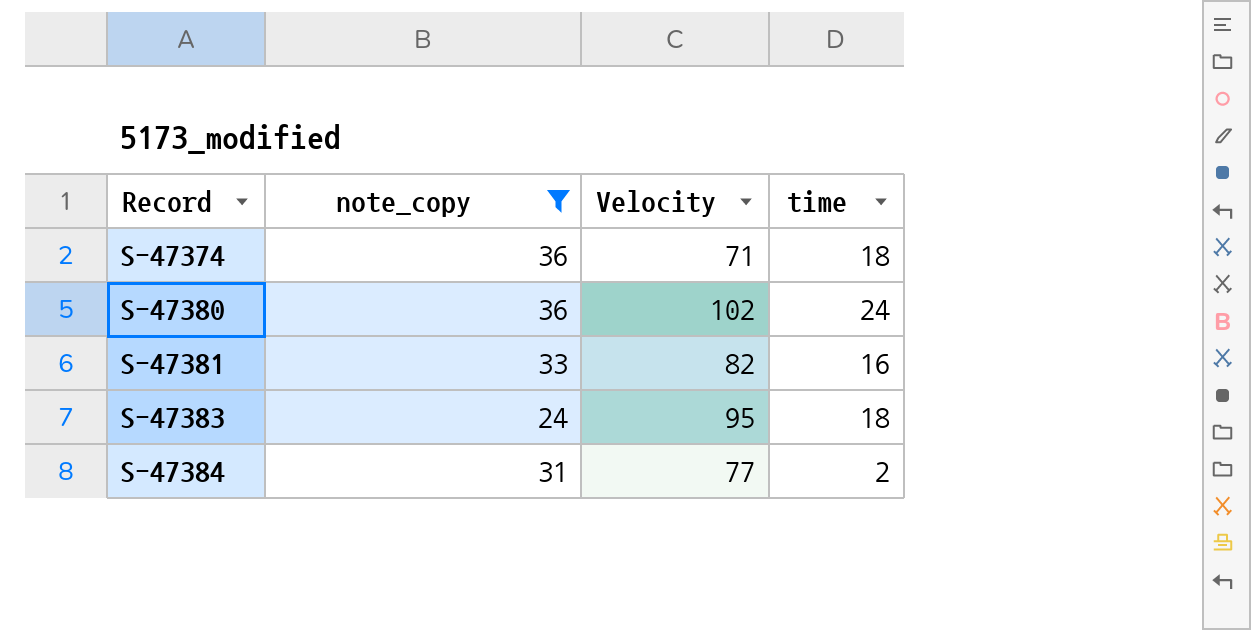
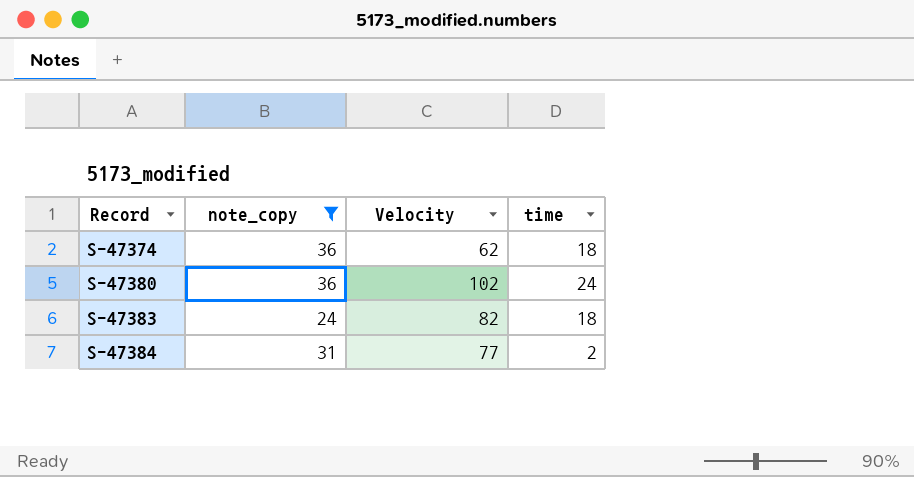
row S-47381: 33 | 82 | 16 -> none
S-47374 | Velocity: 71 -> 62
S-47383 | Velocity: 95 -> 82

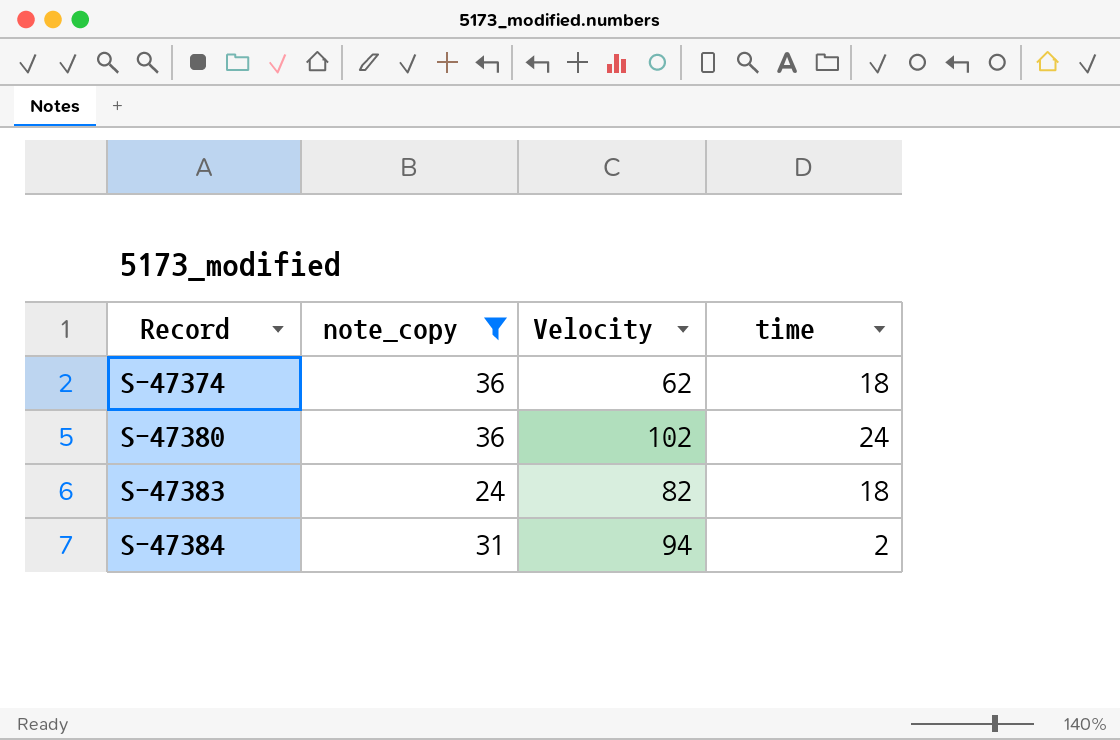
S-47384 | Velocity: 77 -> 94

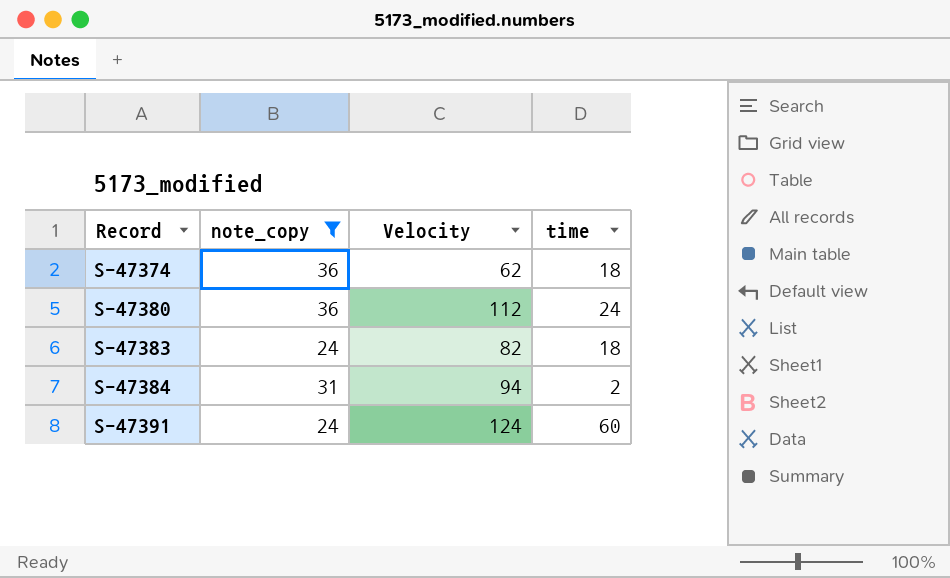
S-47380 | Velocity: 102 -> 112
row S-47391: none -> 24 | 124 | 60

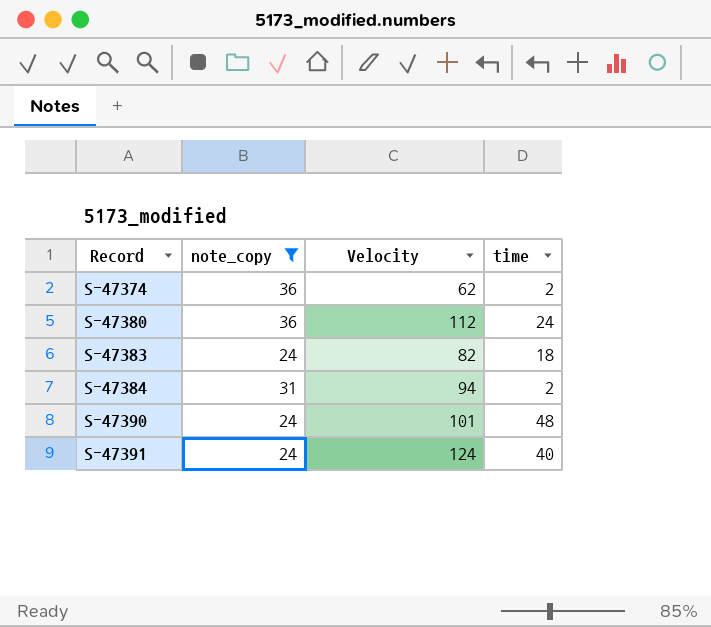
S-47374 | time: 18 -> 2
row S-47390: none -> 24 | 101 | 48
S-47391 | time: 60 -> 40

